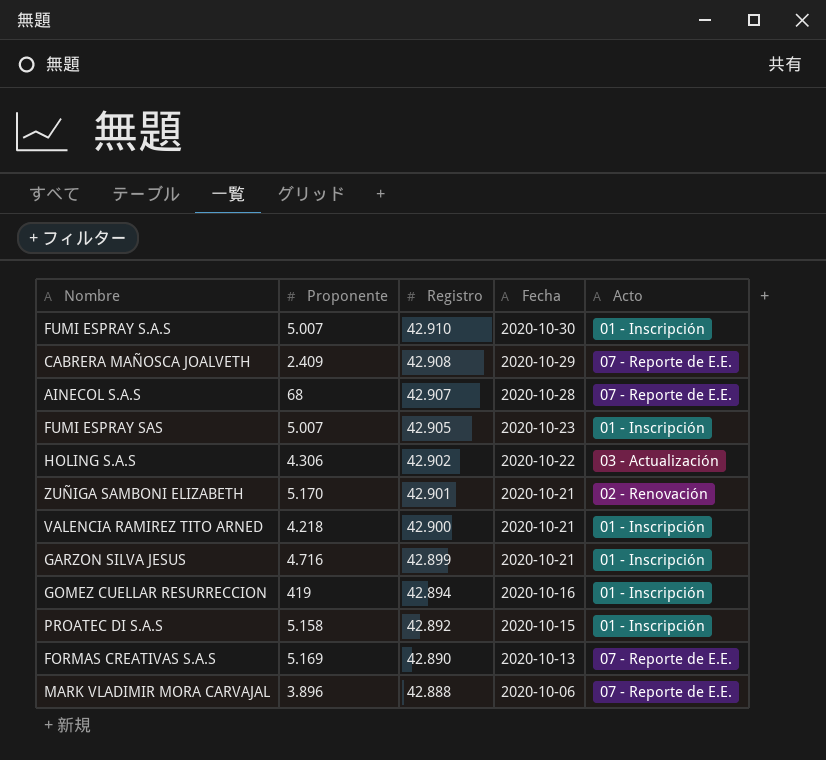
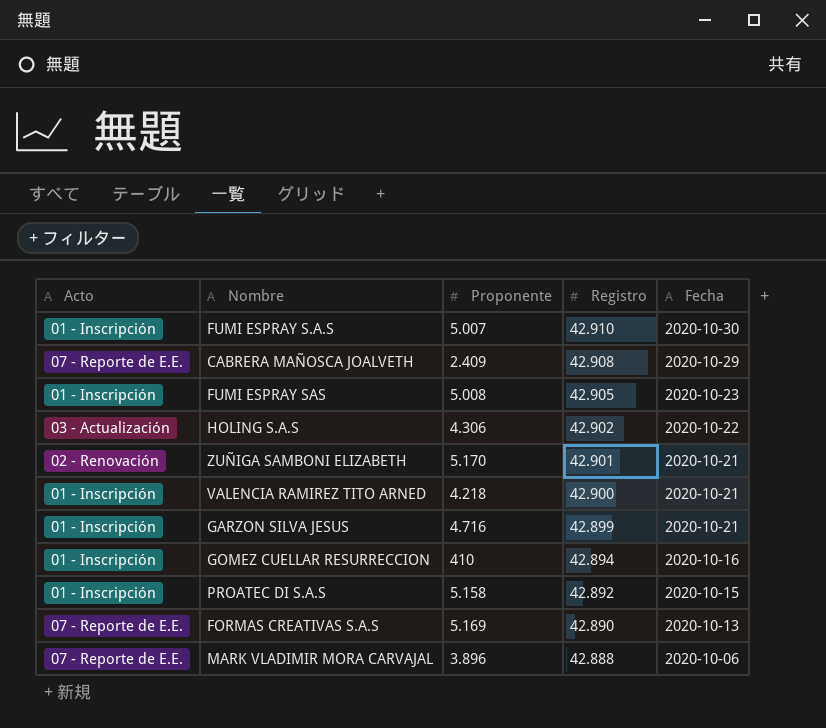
column Acto | position: 5 -> 1
row AINECOL S.A.S: 68 | 42.907 | 2020-10-28 | 07 - Reporte de E.E. -> none
FUMI ESPRAY SAS | Proponente: 5.007 -> 5.008
GOMEZ CUELLAR RESURRECCION | Proponente: 419 -> 410

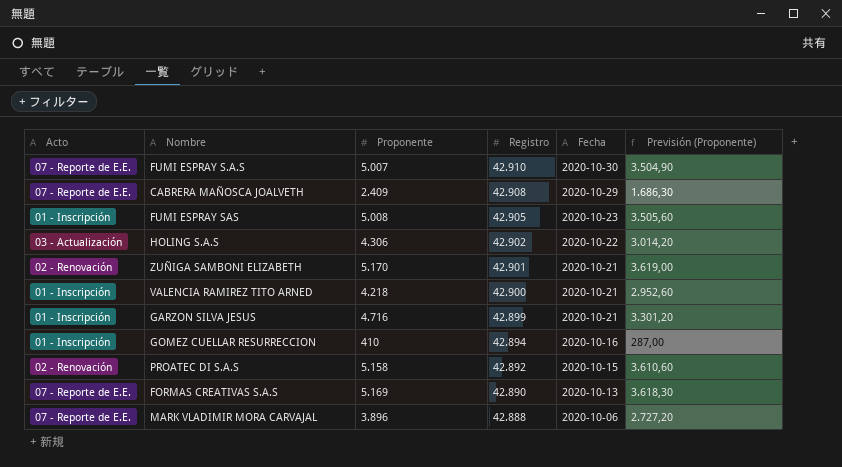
column Previsión (Proponente) | formula: none -> [Proponente] * 0,7
FUMI ESPRAY S.A.S | Acto: 01 - Inscripción -> 07 - Reporte de E.E.
PROATEC DI S.A.S | Acto: 01 - Inscripción -> 02 - Renovación

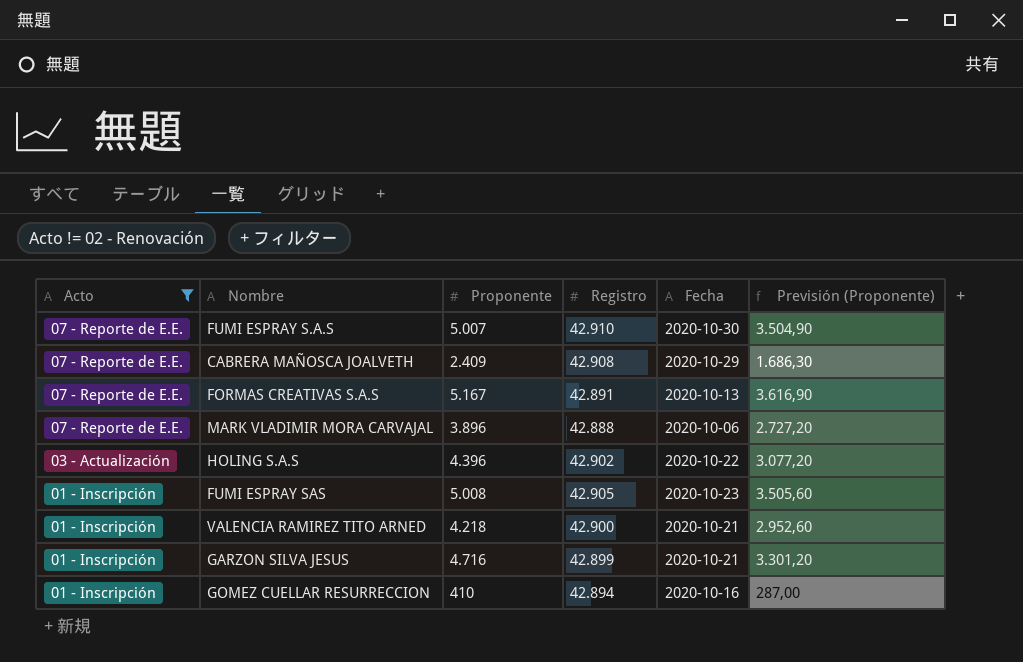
filter: none -> Acto != 02 - Renovación
row order: Registro descending -> Acto descending
FORMAS CREATIVAS S.A.S | Proponente: 5.169 -> 5.167
FORMAS CREATIVAS S.A.S | Registro: 42.890 -> 42.891
FORMAS CREATIVAS S.A.S | Previsión (Proponente): 3.618,30 -> 3.616,90
HOLING S.A.S | Proponente: 4.306 -> 4.396
HOLING S.A.S | Previsión (Proponente): 3.014,20 -> 3.077,20

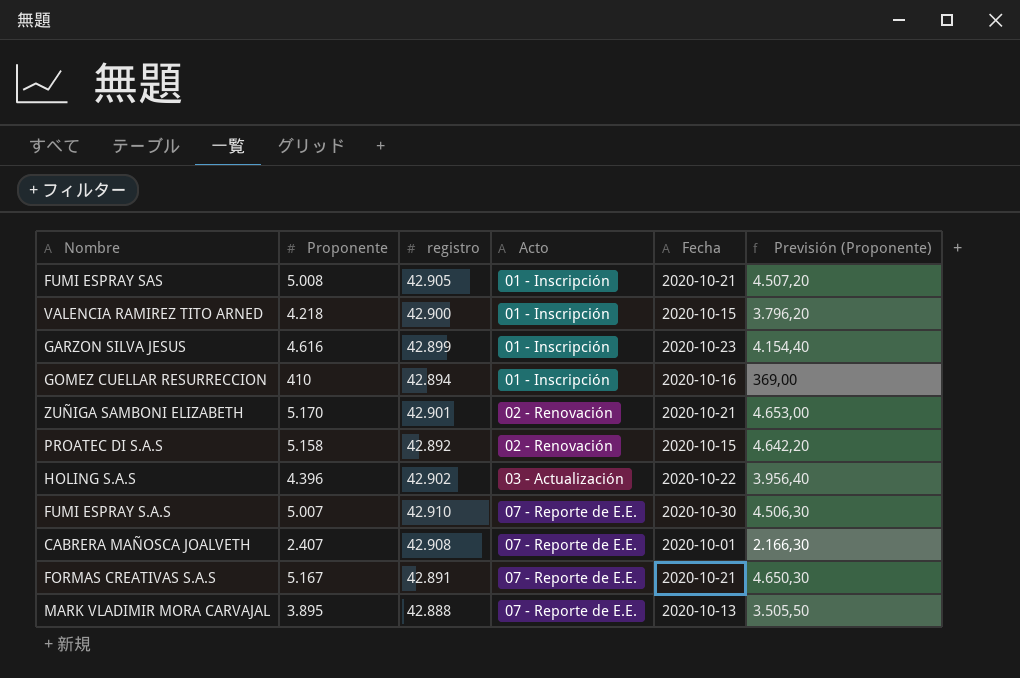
filter: Acto != 02 - Renovación -> none
row order: Acto descending -> Acto ascending
column name: Registro -> registro
column Acto | position: 1 -> 4
column Previsión (Proponente) | formula: [Proponente] * 0,7 -> [Proponente] * 0,9
FUMI ESPRAY SAS | Fecha: 2020-10-23 -> 2020-10-21
VALENCIA RAMIREZ TITO ARNED | Fecha: 2020-10-21 -> 2020-10-15
GARZON SILVA JESUS | Proponente: 4.716 -> 4.616
GARZON SILVA JESUS | Fecha: 2020-10-21 -> 2020-10-23
CABRERA MAÑOSCA JOALVETH | Proponente: 2.409 -> 2.407
CABRERA MAÑOSCA JOALVETH | Fecha: 2020-10-29 -> 2020-10-01
FORMAS CREATIVAS S.A.S | Fecha: 2020-10-13 -> 2020-10-21
MARK VLADIMIR MORA CARVAJAL | Proponente: 3.896 -> 3.895
MARK VLADIMIR MORA CARVAJAL | Fecha: 2020-10-06 -> 2020-10-13

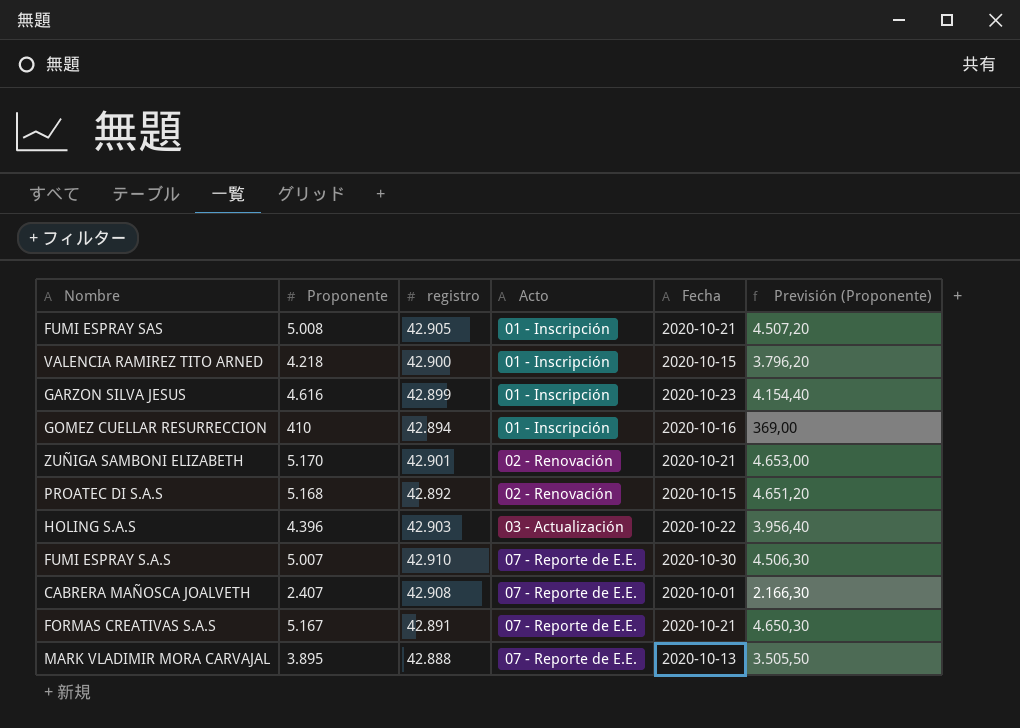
PROATEC DI S.A.S | Proponente: 5.158 -> 5.168
PROATEC DI S.A.S | Previsión (Proponente): 4.642,20 -> 4.651,20
HOLING S.A.S | registro: 42.902 -> 42.903

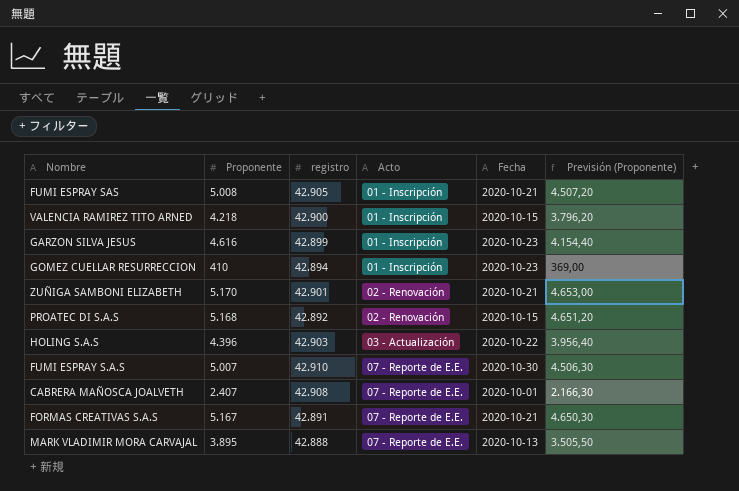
GOMEZ CUELLAR RESURRECCION | Fecha: 2020-10-16 -> 2020-10-23

